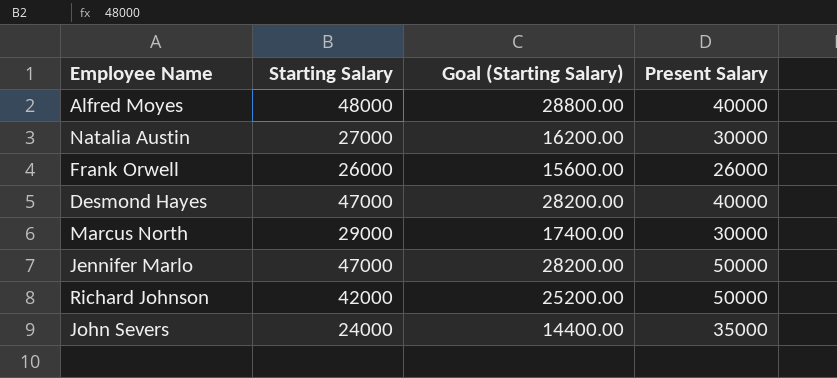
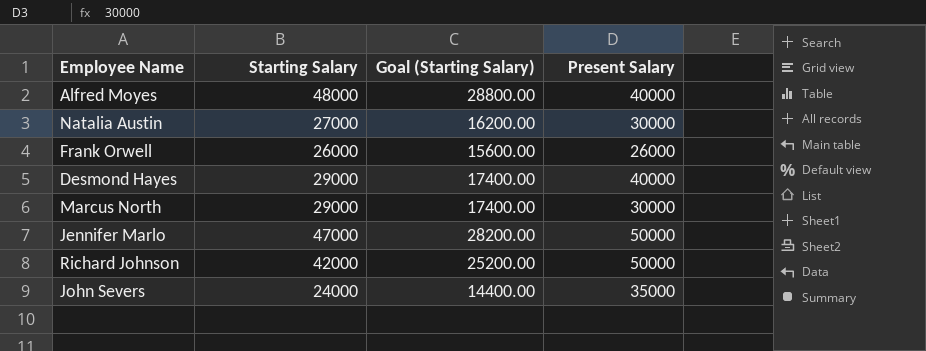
Desmond Hayes | Starting Salary: 47000 -> 29000
Desmond Hayes | Goal (Starting Salary): 28200.00 -> 17400.00

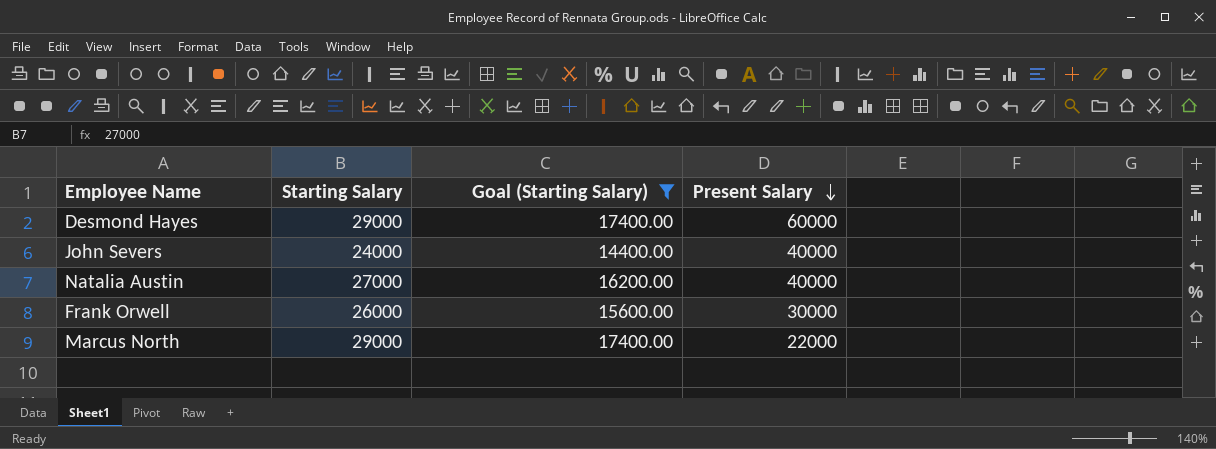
filter: none -> Goal (Starting Salary) <= 17400.00
row order: none -> Present Salary descending
Desmond Hayes | Present Salary: 40000 -> 60000
John Severs | Present Salary: 35000 -> 40000
Natalia Austin | Present Salary: 30000 -> 40000
Frank Orwell | Present Salary: 26000 -> 30000
Marcus North | Present Salary: 30000 -> 22000

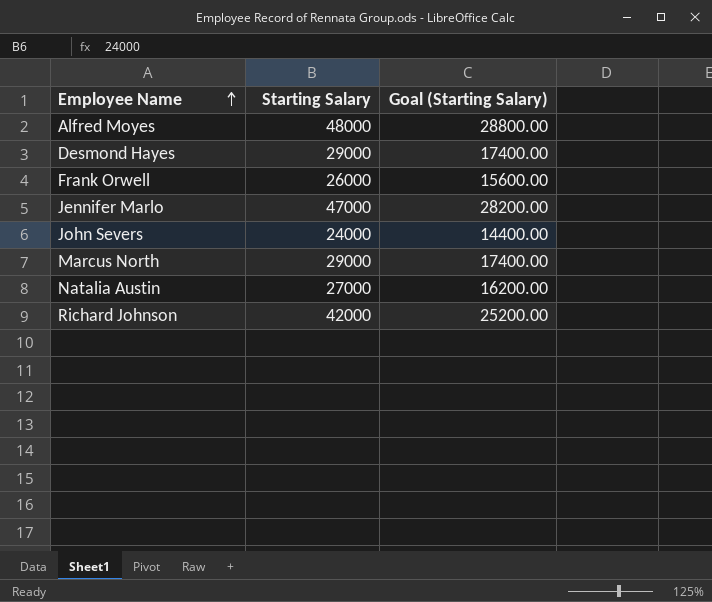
filter: Goal (Starting Salary) <= 17400.00 -> none
row order: Present Salary descending -> Employee Name ascending
column Present Salary | position: 4 -> none

